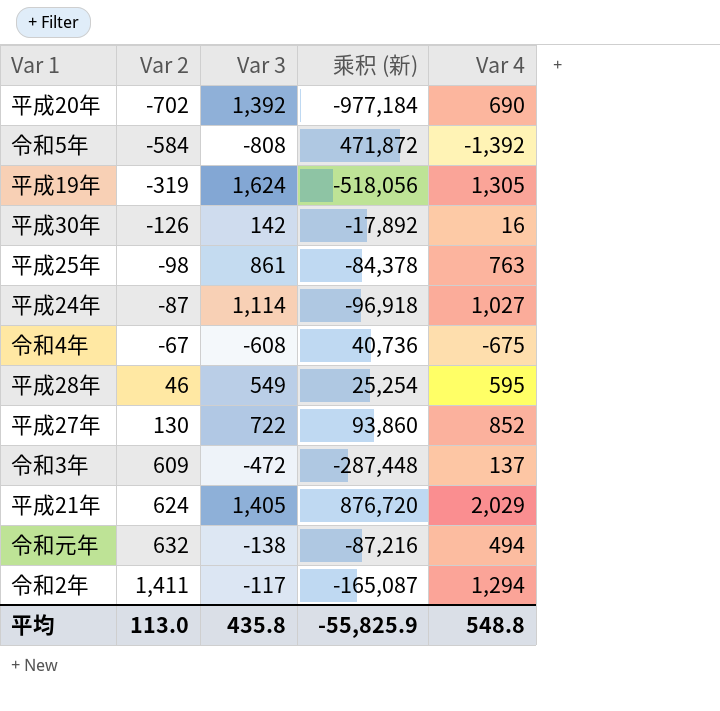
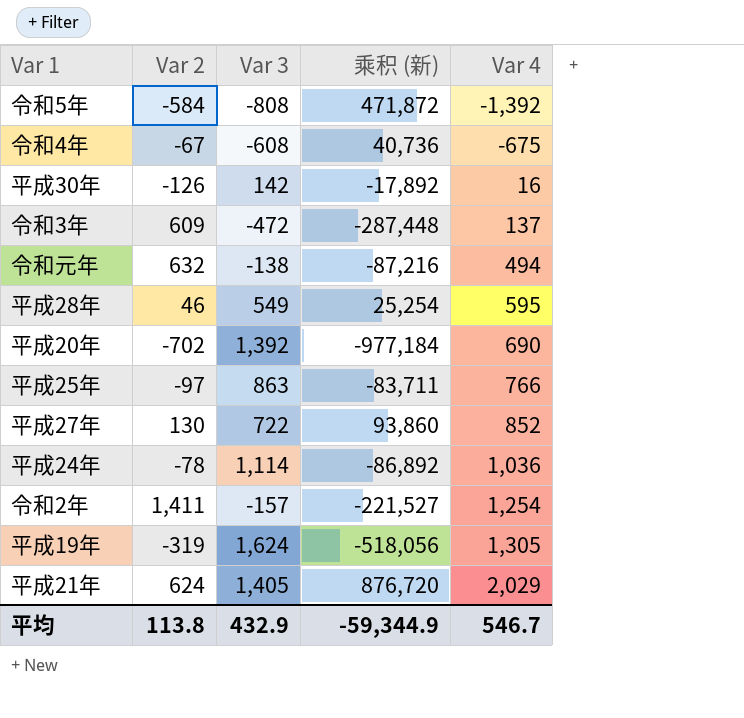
row order: Var 2 ascending -> Var 4 ascending
平成25年 | Var 2: -98 -> -97
平成25年 | Var 3: 861 -> 863
平成25年 | 乘积 (新): -84,378 -> -83,711
平成25年 | Var 4: 763 -> 766
平成24年 | Var 2: -87 -> -78
平成24年 | 乘积 (新): -96,918 -> -86,892
平成24年 | Var 4: 1,027 -> 1,036
令和2年 | Var 3: -117 -> -157
令和2年 | 乘积 (新): -165,087 -> -221,527
令和2年 | Var 4: 1,294 -> 1,254
平均 | Var 2: 113.0 -> 113.8
平均 | Var 3: 435.8 -> 432.9
平均 | 乘积 (新): -55,825.9 -> -59,344.9
平均 | Var 4: 548.8 -> 546.7

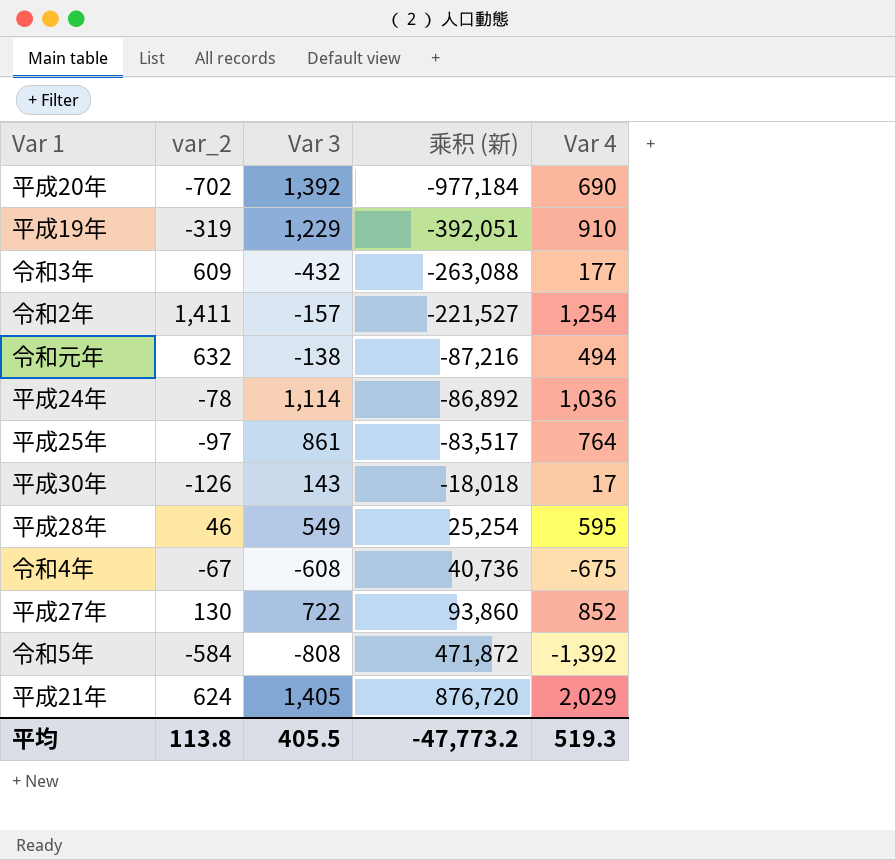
row order: Var 4 ascending -> 乘积 (新) ascending
column name: Var 2 -> var_2
平成19年 | Var 3: 1,624 -> 1,229
平成19年 | 乘积 (新): -518,056 -> -392,051
平成19年 | Var 4: 1,305 -> 910
令和3年 | Var 3: -472 -> -432
令和3年 | 乘积 (新): -287,448 -> -263,088
令和3年 | Var 4: 137 -> 177
平成25年 | Var 3: 863 -> 861
平成25年 | 乘积 (新): -83,711 -> -83,517
平成25年 | Var 4: 766 -> 764
平成30年 | Var 3: 142 -> 143
平成30年 | 乘积 (新): -17,892 -> -18,018
平成30年 | Var 4: 16 -> 17
平均 | Var 3: 432.9 -> 405.5
平均 | 乘积 (新): -59,344.9 -> -47,773.2
平均 | Var 4: 546.7 -> 519.3

